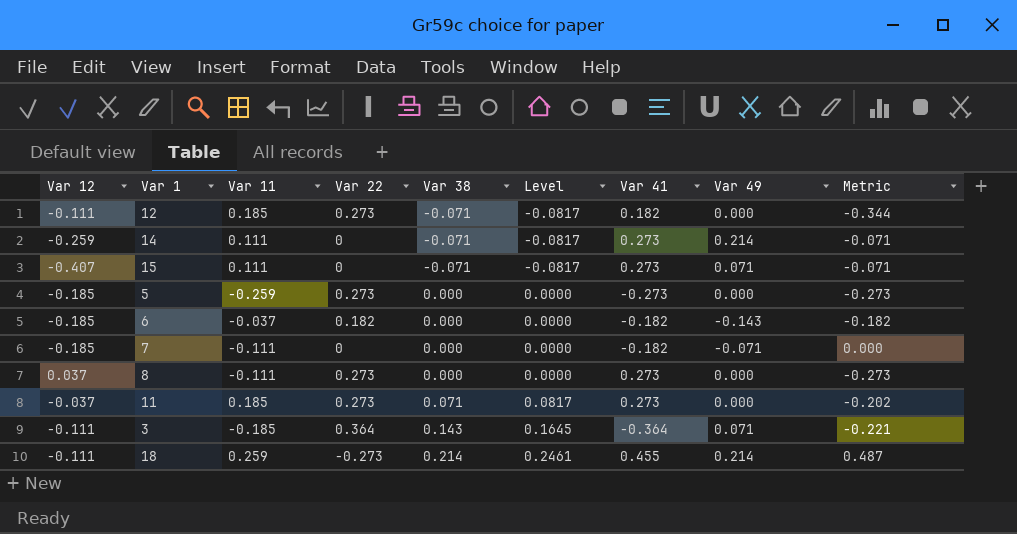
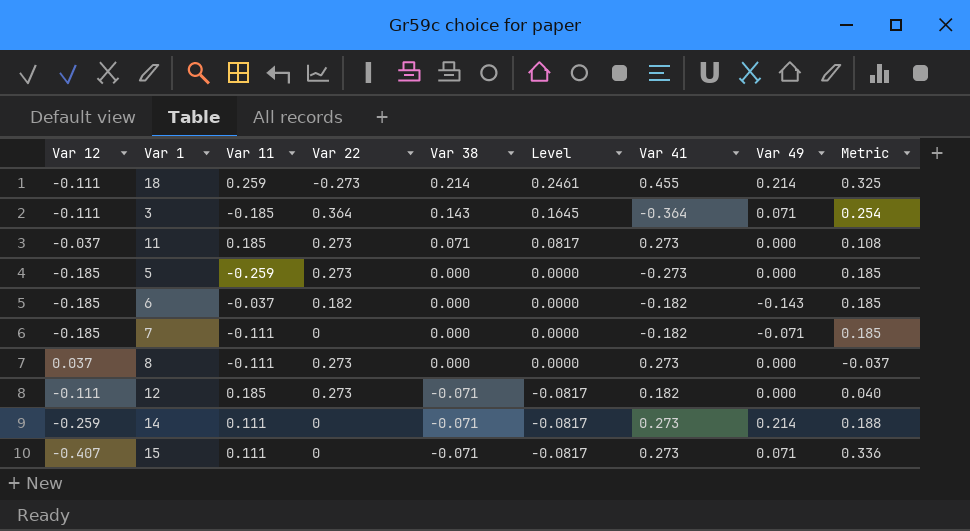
row order: Var 38 ascending -> Var 38 descending
column Metric | formula: [Var 38] - [Var 22] -> [Var 38] - [Var 12]

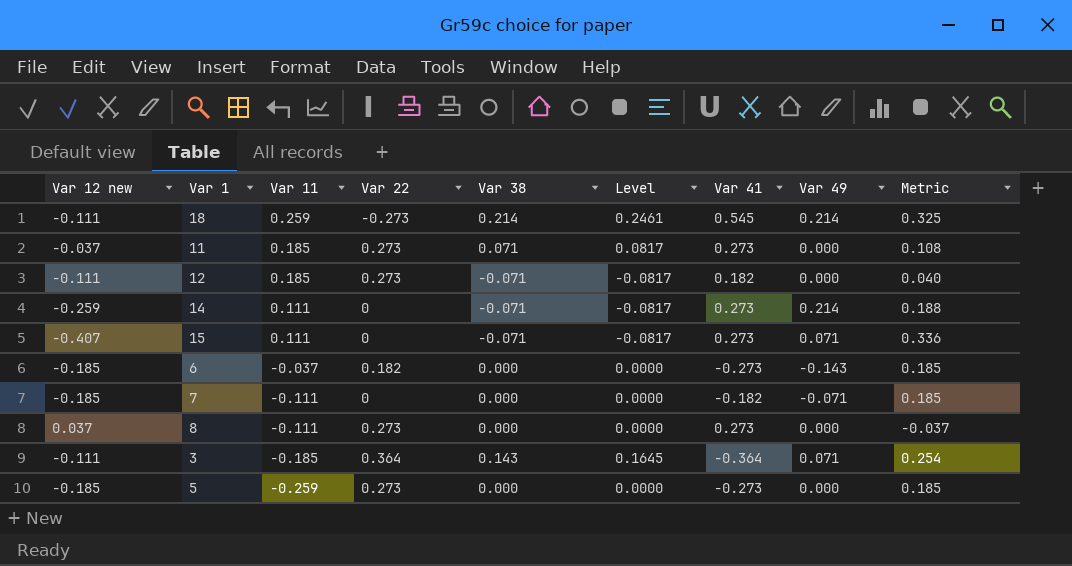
row order: Var 38 descending -> Var 11 descending
column name: Var 12 -> Var 12 new
18 | Var 41: 0.455 -> 0.545
6 | Var 41: -0.182 -> -0.273

